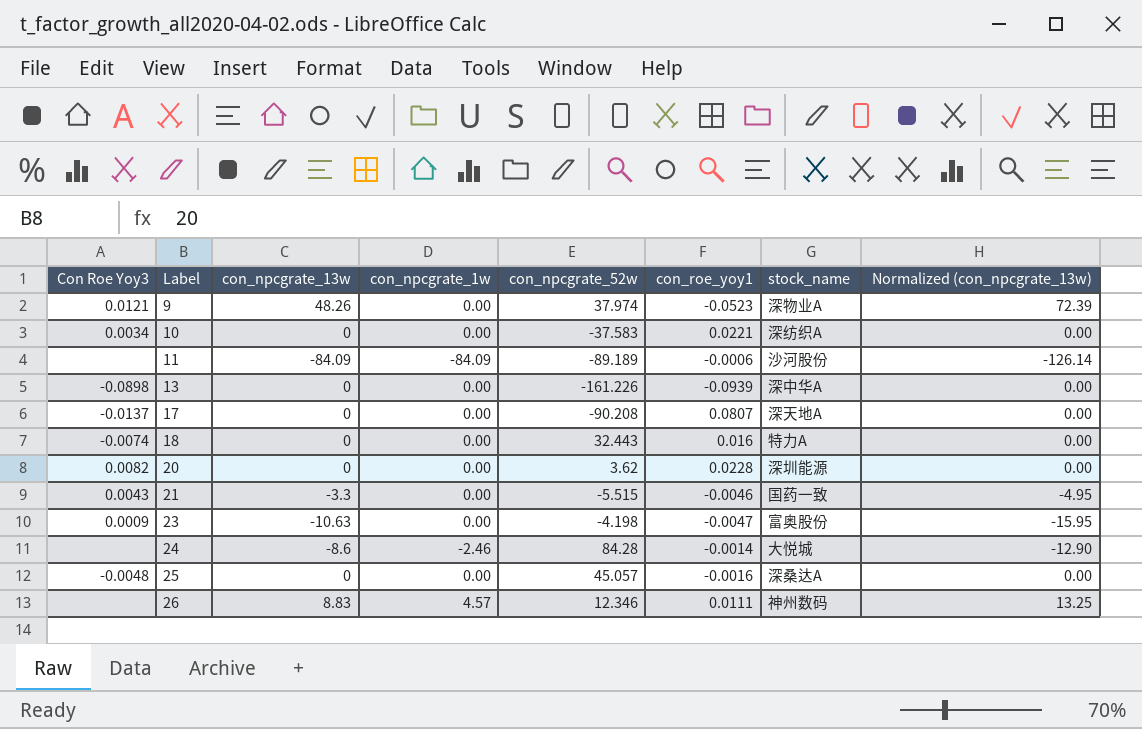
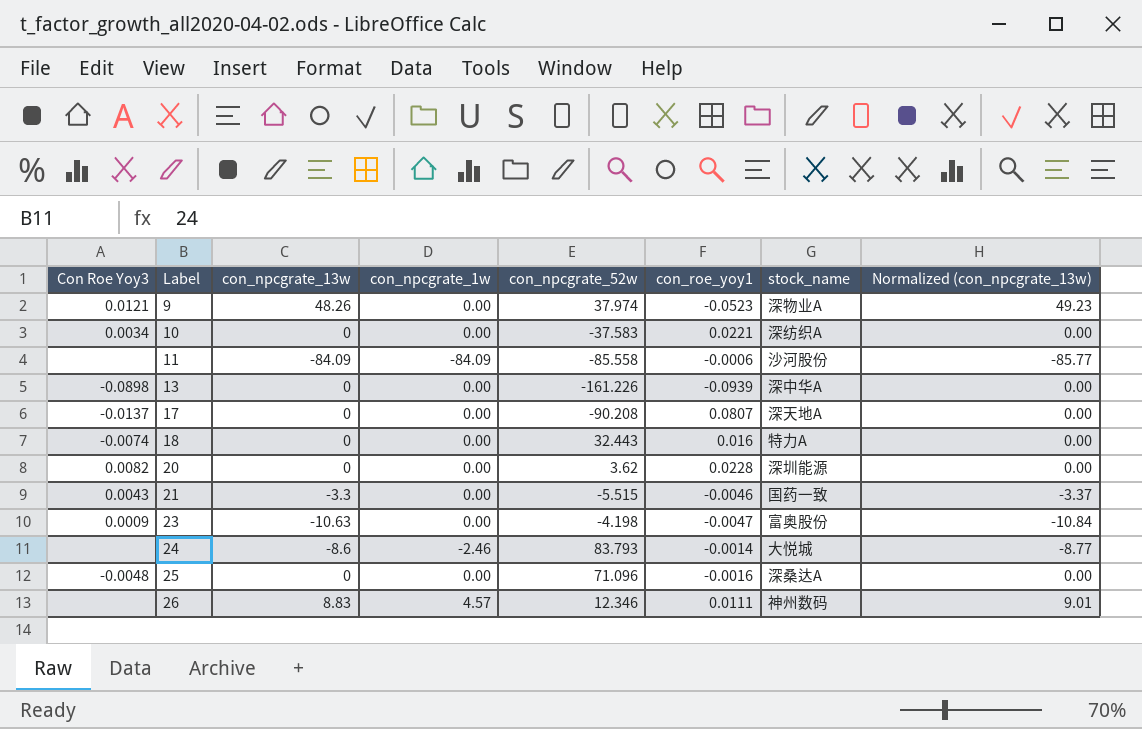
column Normalized (con_npcgrate_13w) | formula: [con_npcgrate_13w] * 1.5 -> [con_npcgrate_13w] * 1.02
11 | con_npcgrate_52w: -89.189 -> -85.558
24 | con_npcgrate_52w: 84.28 -> 83.793
25 | con_npcgrate_52w: 45.057 -> 71.096

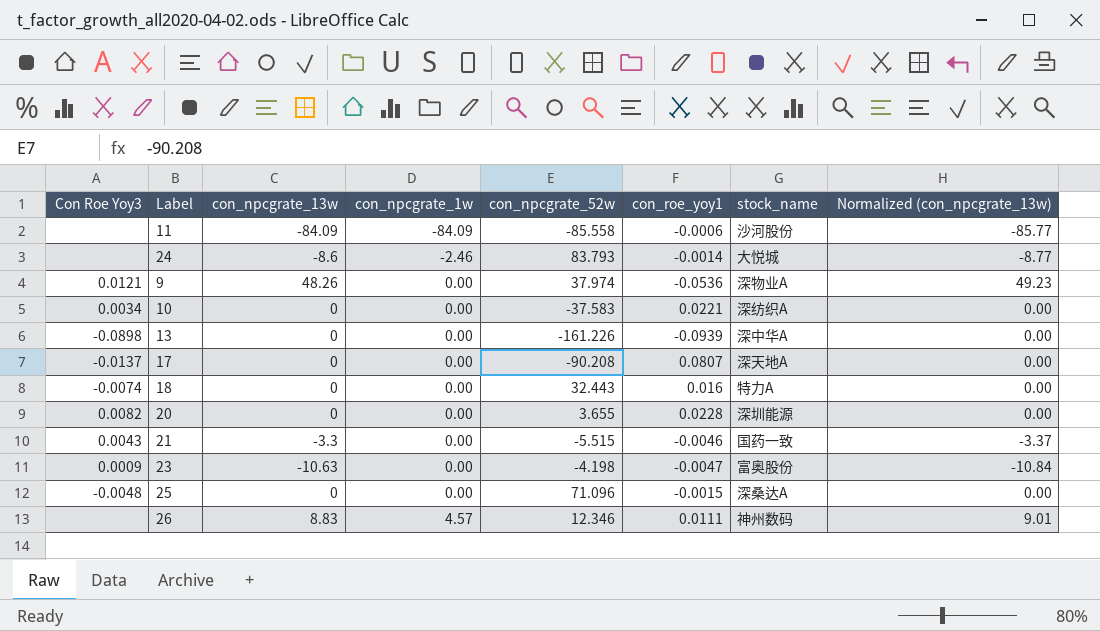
row order: Label ascending -> con_npcgrate_1w ascending
9 | con_roe_yoy1: -0.0523 -> -0.0536
20 | con_npcgrate_52w: 3.62 -> 3.655
25 | con_roe_yoy1: -0.0016 -> -0.0015

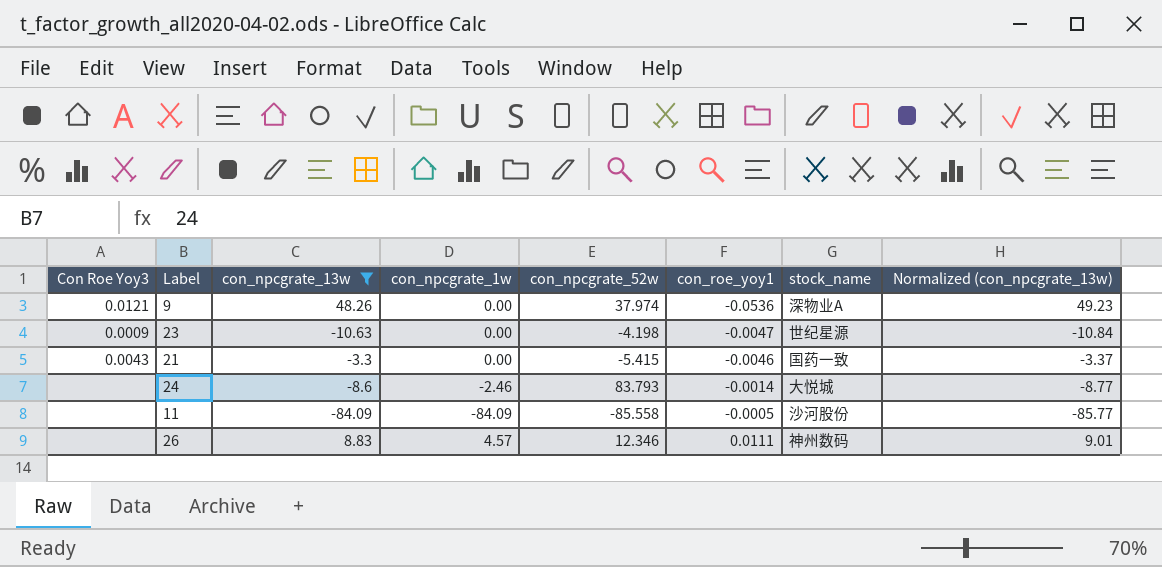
filter: none -> con_npcgrate_13w != 0
row order: con_npcgrate_1w ascending -> con_roe_yoy1 ascending
23 | stock_name: 富奥股份 -> 世纪星源
21 | con_npcgrate_52w: -5.515 -> -5.415
11 | con_roe_yoy1: -0.0006 -> -0.0005

